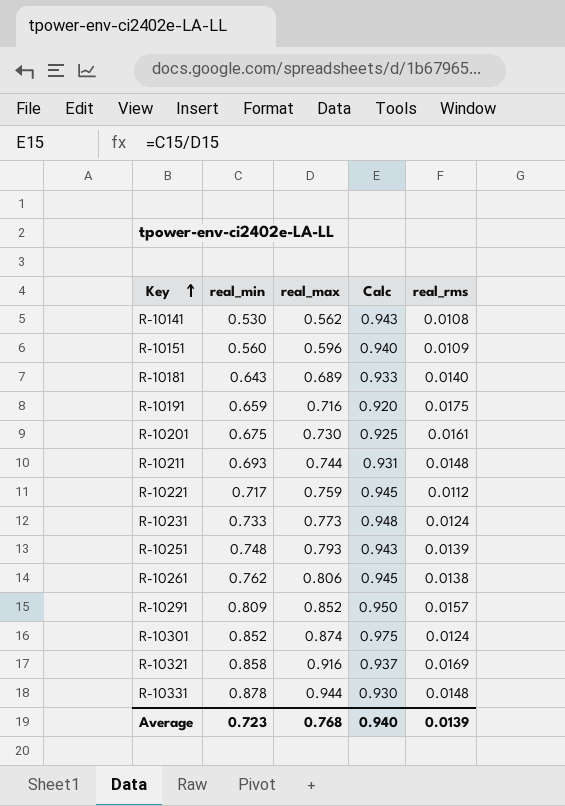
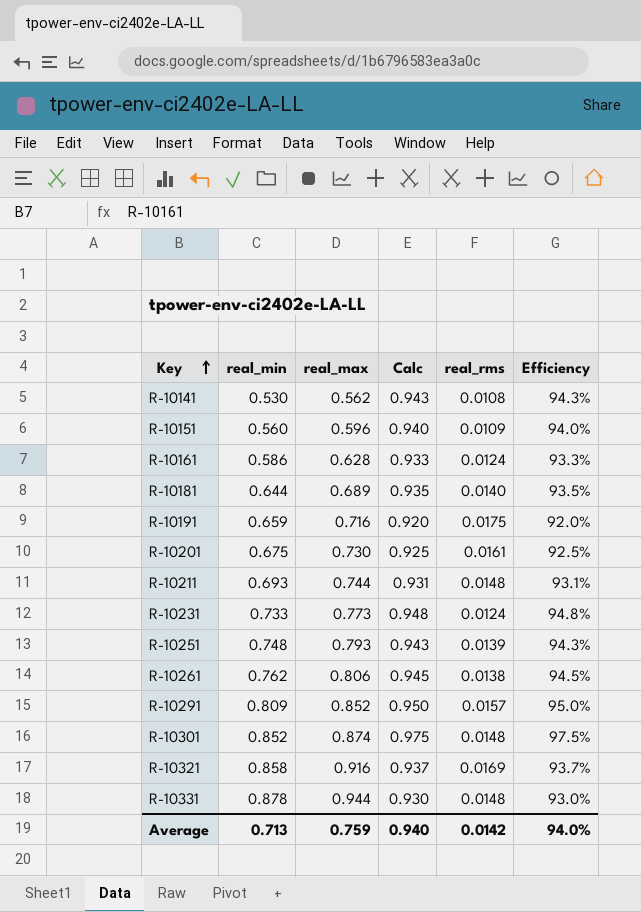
column Efficiency | formula: none -> [real_min] / [real_max]
row R-10221: 0.717 | 0.759 | 0.945 | 0.0112 -> none
row R-10161: none -> 0.586 | 0.628 | 0.933 | 0.0124 | 93.3%
R-10181 | real_min: 0.643 -> 0.644
R-10181 | Calc: 0.933 -> 0.935
R-10301 | real_rms: 0.0124 -> 0.0148
Average | real_min: 0.723 -> 0.713
Average | real_max: 0.768 -> 0.759
Average | real_rms: 0.0139 -> 0.0142

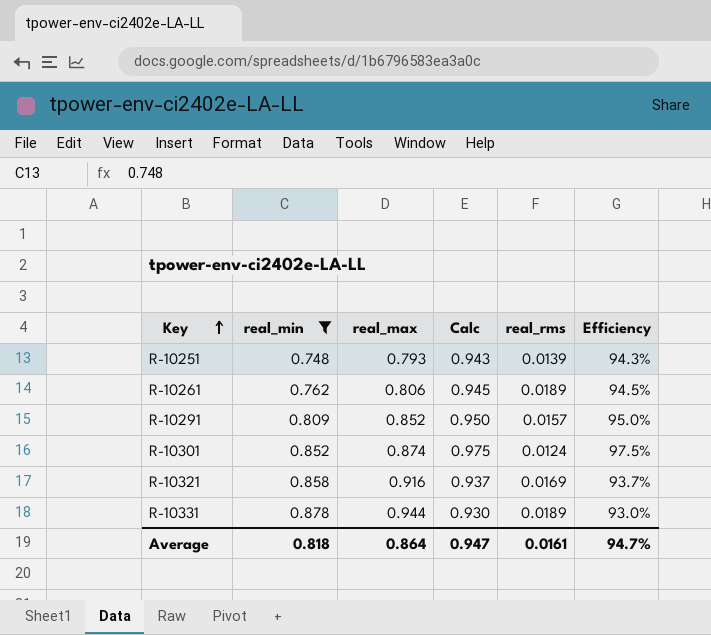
filter: none -> real_min >= 0.748
R-10261 | real_rms: 0.0138 -> 0.0189
R-10301 | real_rms: 0.0148 -> 0.0124
R-10331 | real_rms: 0.0148 -> 0.0189
Average | real_min: 0.713 -> 0.818
Average | real_max: 0.759 -> 0.864
Average | Calc: 0.940 -> 0.947
Average | real_rms: 0.0142 -> 0.0161
Average | Efficiency: 94.0% -> 94.7%

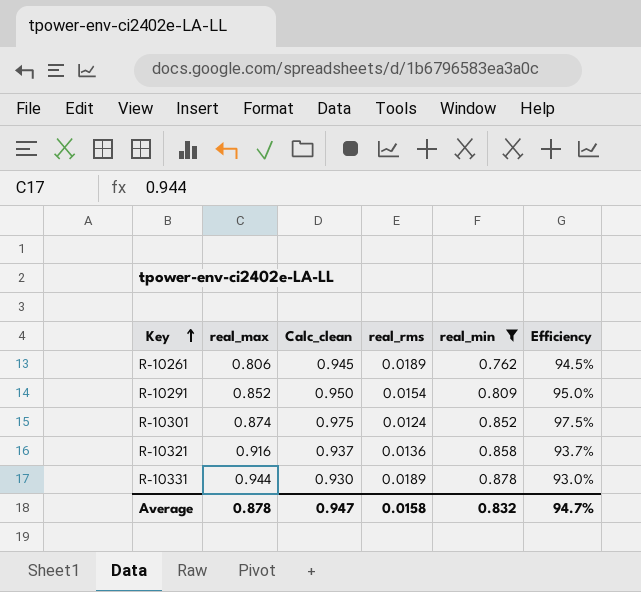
column name: Calc -> Calc_clean
column real_min | position: 2 -> 5
row R-10251: 0.748 | 0.793 | 0.943 | 0.0139 | 94.3% -> none
R-10291 | real_rms: 0.0157 -> 0.0154
R-10321 | real_rms: 0.0169 -> 0.0136
Average | real_max: 0.864 -> 0.878
Average | real_rms: 0.0161 -> 0.0158
Average | real_min: 0.818 -> 0.832

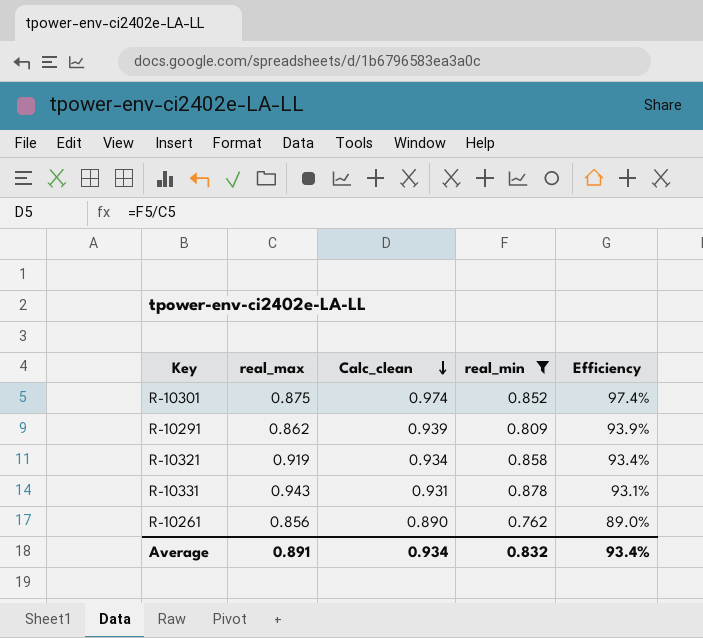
row order: Key ascending -> Calc_clean descending
column real_rms | position: 4 -> none
R-10301 | real_max: 0.874 -> 0.875
R-10301 | Calc_clean: 0.975 -> 0.974
R-10301 | Efficiency: 97.5% -> 97.4%
R-10291 | real_max: 0.852 -> 0.862
R-10291 | Calc_clean: 0.950 -> 0.939
R-10291 | Efficiency: 95.0% -> 93.9%
R-10321 | real_max: 0.916 -> 0.919
R-10321 | Calc_clean: 0.937 -> 0.934
R-10321 | Efficiency: 93.7% -> 93.4%
R-10331 | real_max: 0.944 -> 0.943
R-10331 | Calc_clean: 0.930 -> 0.931
R-10331 | Efficiency: 93.0% -> 93.1%
R-10261 | real_max: 0.806 -> 0.856
R-10261 | Calc_clean: 0.945 -> 0.890
R-10261 | Efficiency: 94.5% -> 89.0%
Average | real_max: 0.878 -> 0.891
Average | Calc_clean: 0.947 -> 0.934
Average | Efficiency: 94.7% -> 93.4%

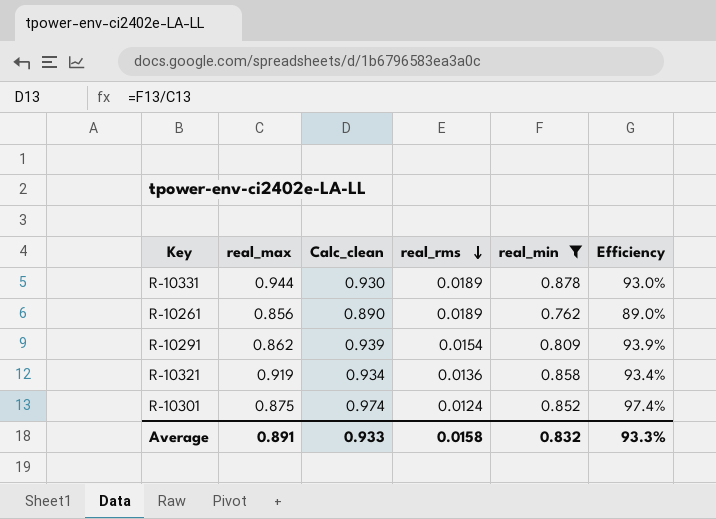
row order: Calc_clean descending -> real_rms descending
column real_rms | position: none -> 4
R-10331 | real_max: 0.943 -> 0.944
R-10331 | Calc_clean: 0.931 -> 0.930
R-10331 | Efficiency: 93.1% -> 93.0%
Average | Calc_clean: 0.934 -> 0.933
Average | Efficiency: 93.4% -> 93.3%

